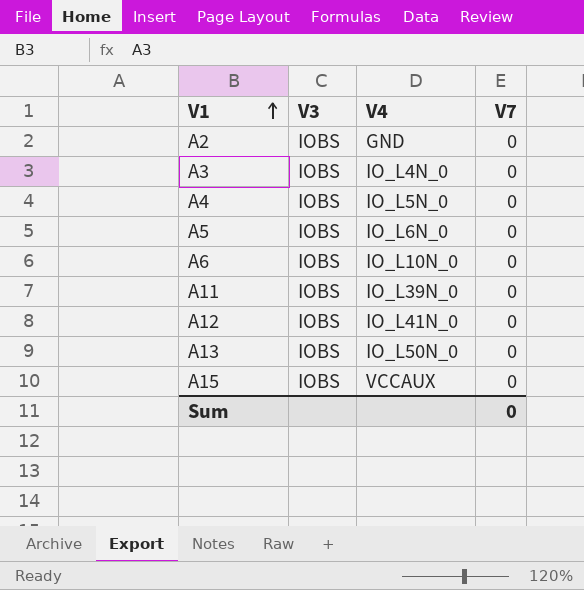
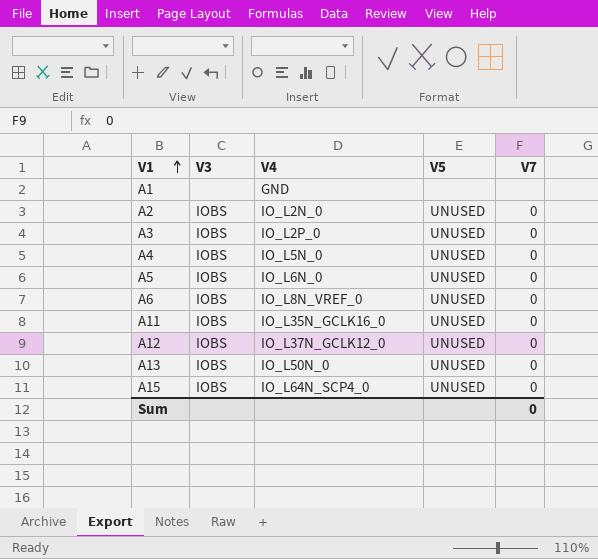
column V5 | position: none -> 4
row A1: none -> none | GND | none | none
A2 | V4: GND -> IO_L2N_0
A3 | V4: IO_L4N_0 -> IO_L2P_0
A6 | V4: IO_L10N_0 -> IO_L8N_VREF_0
A11 | V4: IO_L39N_0 -> IO_L35N_GCLK16_0
A12 | V4: IO_L41N_0 -> IO_L37N_GCLK12_0
A15 | V4: VCCAUX -> IO_L64N_SCP4_0

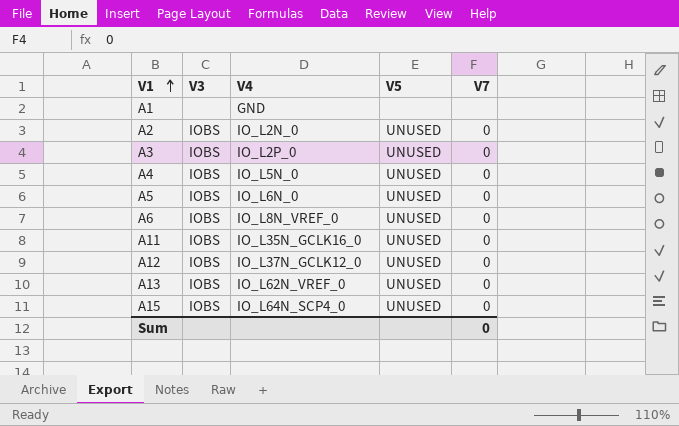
A13 | V4: IO_L50N_0 -> IO_L62N_VREF_0

